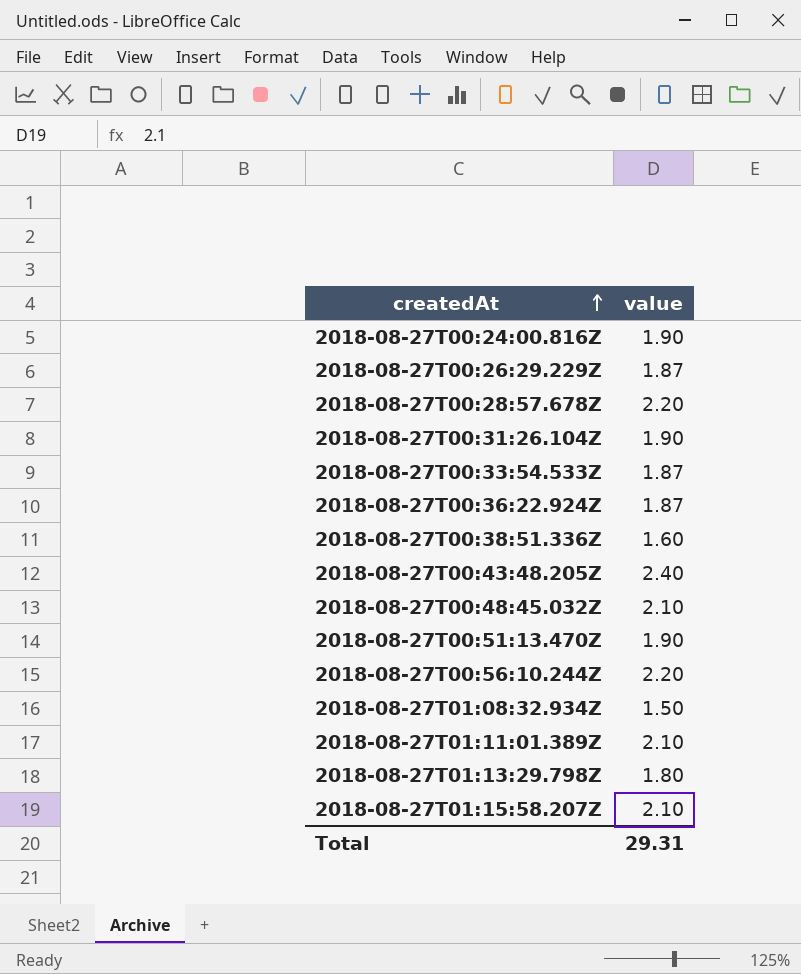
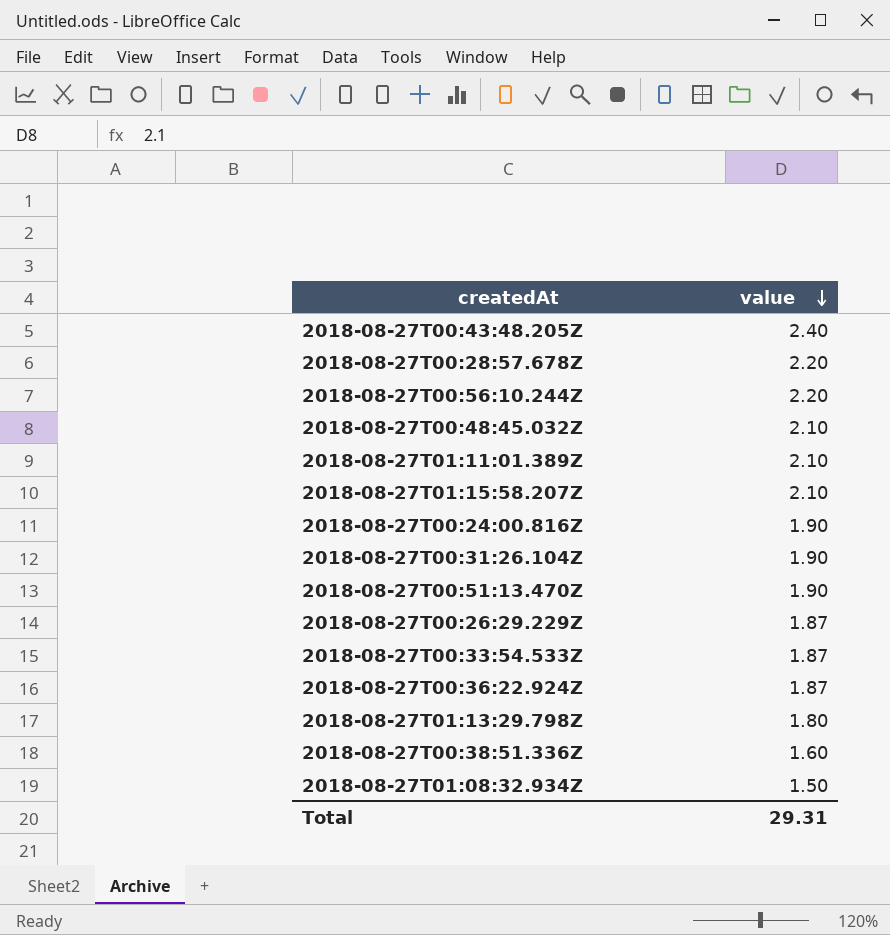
row order: createdAt ascending -> value descending

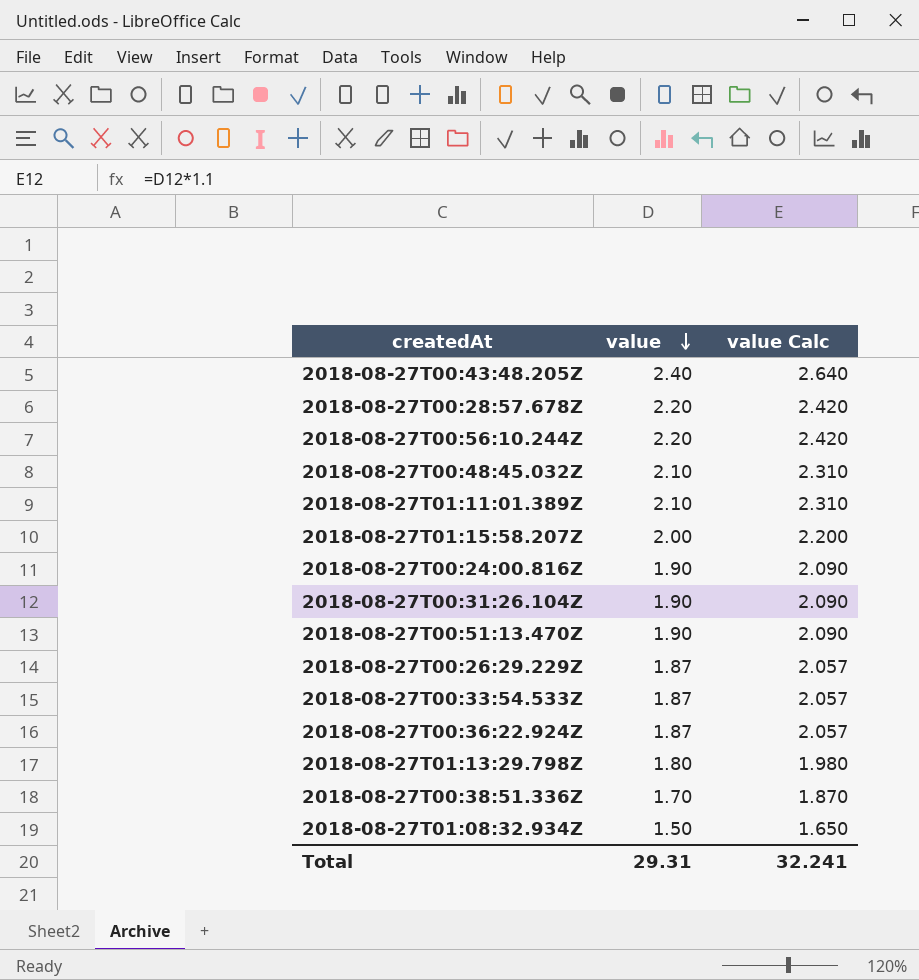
column value Calc | formula: none -> [value] * 1.1
2018-08-27T01:15:58.207Z | value: 2.10 -> 2.00
2018-08-27T00:38:51.336Z | value: 1.60 -> 1.70

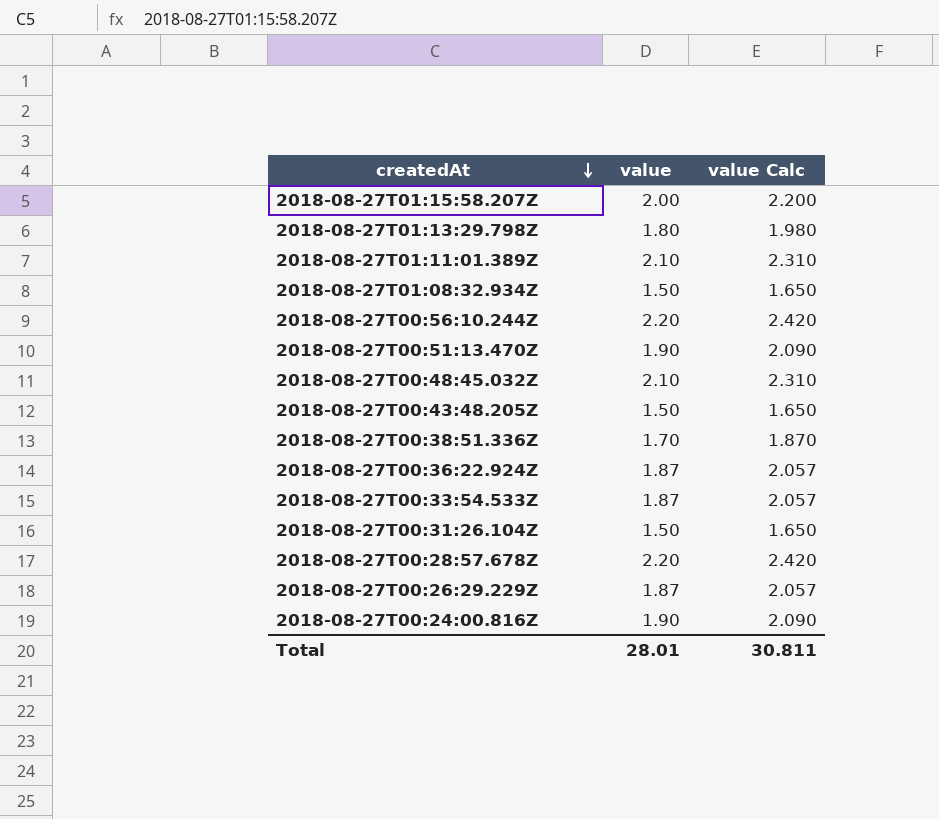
row order: value descending -> createdAt descending
2018-08-27T00:43:48.205Z | value: 2.40 -> 1.50
2018-08-27T00:43:48.205Z | value Calc: 2.640 -> 1.650
2018-08-27T00:31:26.104Z | value: 1.90 -> 1.50
2018-08-27T00:31:26.104Z | value Calc: 2.090 -> 1.650
Total | value: 29.31 -> 28.01
Total | value Calc: 32.241 -> 30.811

